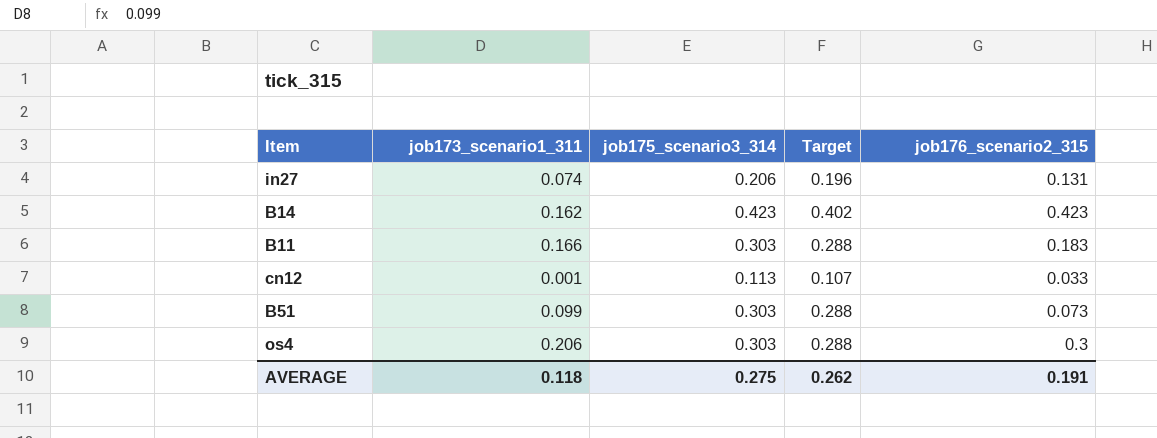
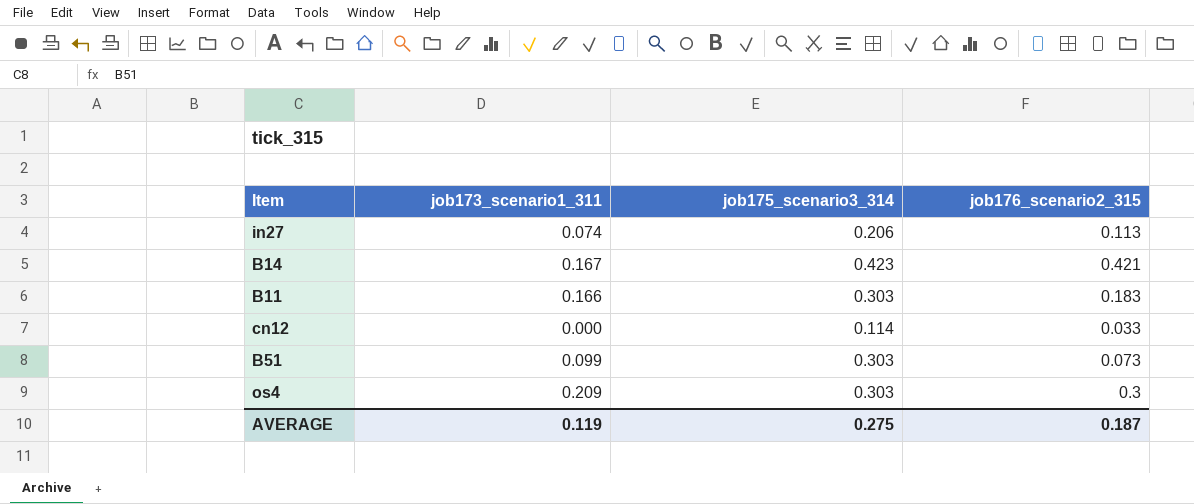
column Target | formula: [job175_scenario3_314] * 0.95 -> none
in27 | job176_scenario2_315: 0.131 -> 0.113
B14 | job173_scenario1_311: 0.162 -> 0.167
B14 | job176_scenario2_315: 0.423 -> 0.421
cn12 | job173_scenario1_311: 0.001 -> 0.000
cn12 | job175_scenario3_314: 0.113 -> 0.114
os4 | job173_scenario1_311: 0.206 -> 0.209
AVERAGE | job173_scenario1_311: 0.118 -> 0.119
AVERAGE | job176_scenario2_315: 0.191 -> 0.187

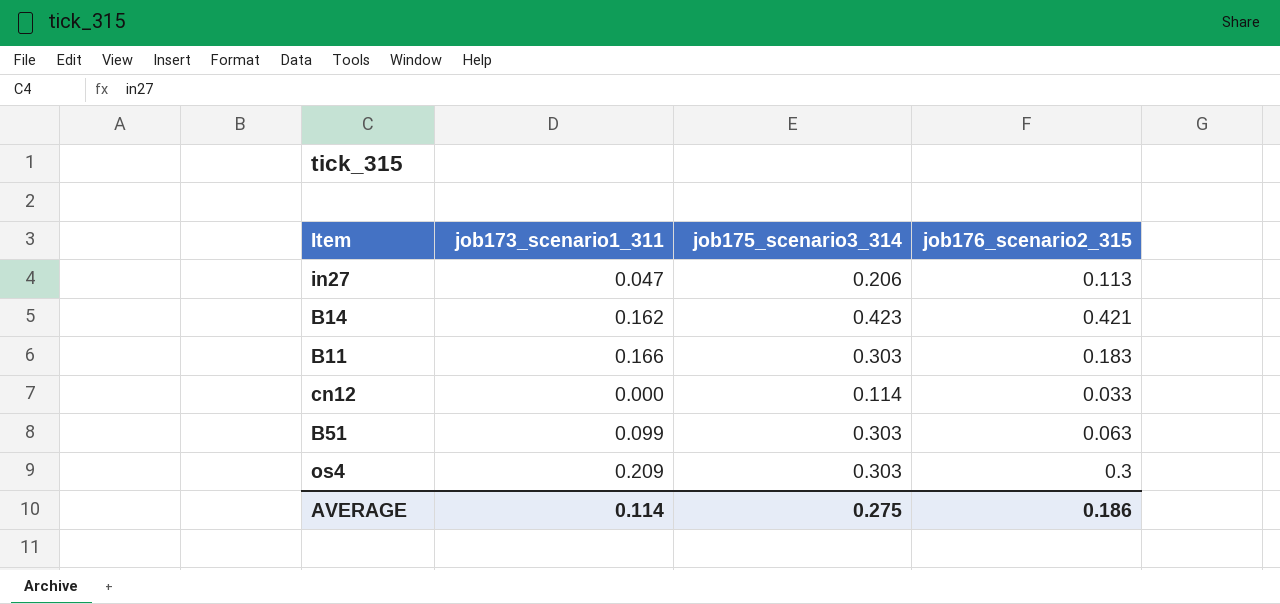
in27 | job173_scenario1_311: 0.074 -> 0.047
B14 | job173_scenario1_311: 0.167 -> 0.162
B51 | job176_scenario2_315: 0.073 -> 0.063
AVERAGE | job173_scenario1_311: 0.119 -> 0.114
AVERAGE | job176_scenario2_315: 0.187 -> 0.186

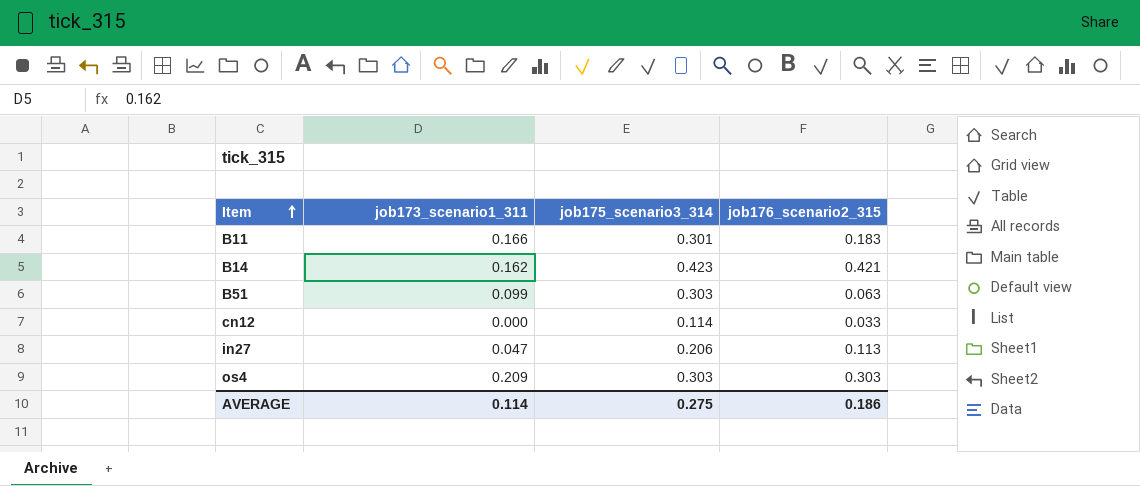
row order: none -> Item ascending
B11 | job175_scenario3_314: 0.303 -> 0.301
os4 | job176_scenario2_315: 0.3 -> 0.303

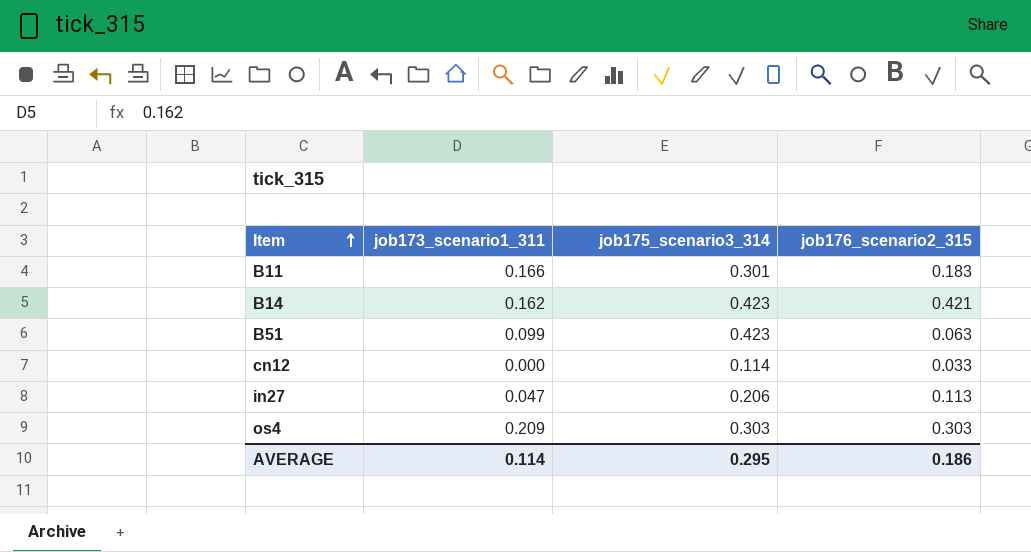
B51 | job175_scenario3_314: 0.303 -> 0.423
AVERAGE | job175_scenario3_314: 0.275 -> 0.295

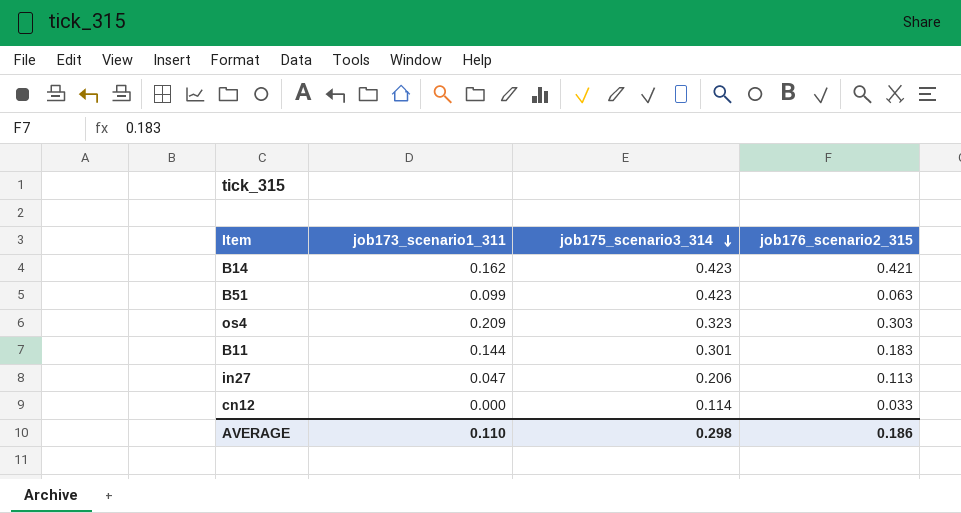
row order: Item ascending -> job175_scenario3_314 descending
os4 | job175_scenario3_314: 0.303 -> 0.323
B11 | job173_scenario1_311: 0.166 -> 0.144
AVERAGE | job173_scenario1_311: 0.114 -> 0.110
AVERAGE | job175_scenario3_314: 0.295 -> 0.298

